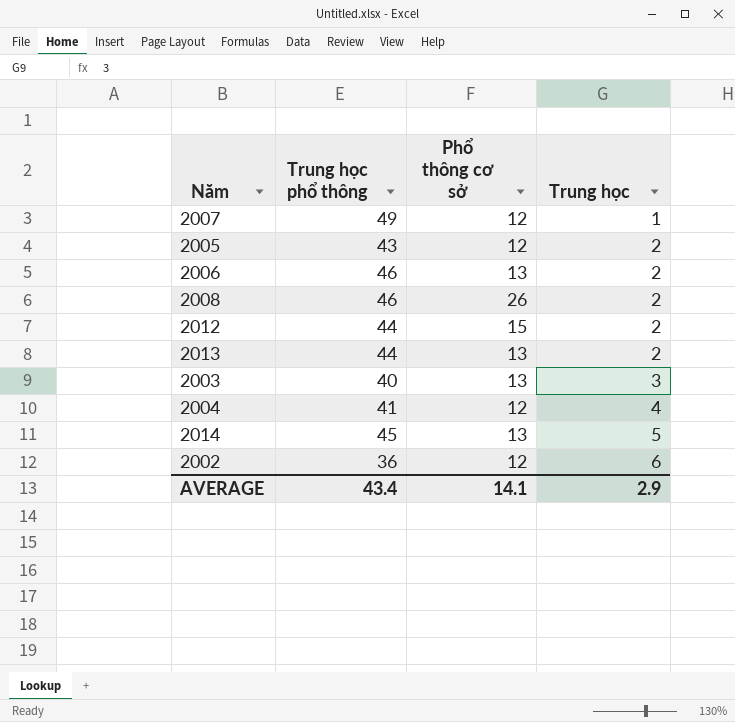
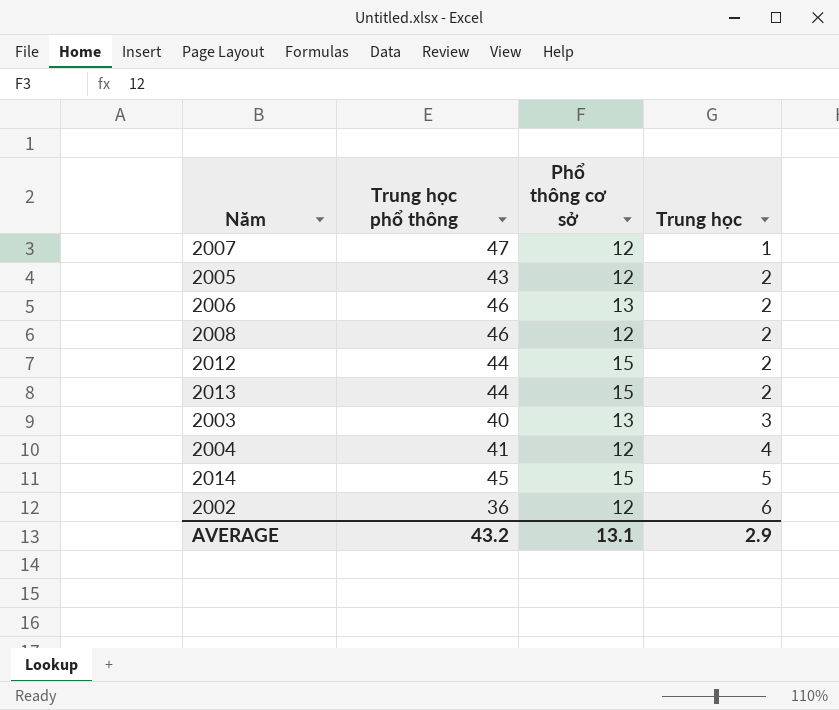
2007 | Trung học phổ thông: 49 -> 47
2008 | Phổ thông cơ sở: 26 -> 12
2013 | Phổ thông cơ sở: 13 -> 15
2014 | Phổ thông cơ sở: 13 -> 15
AVERAGE | Trung học phổ thông: 43.4 -> 43.2
AVERAGE | Phổ thông cơ sở: 14.1 -> 13.1

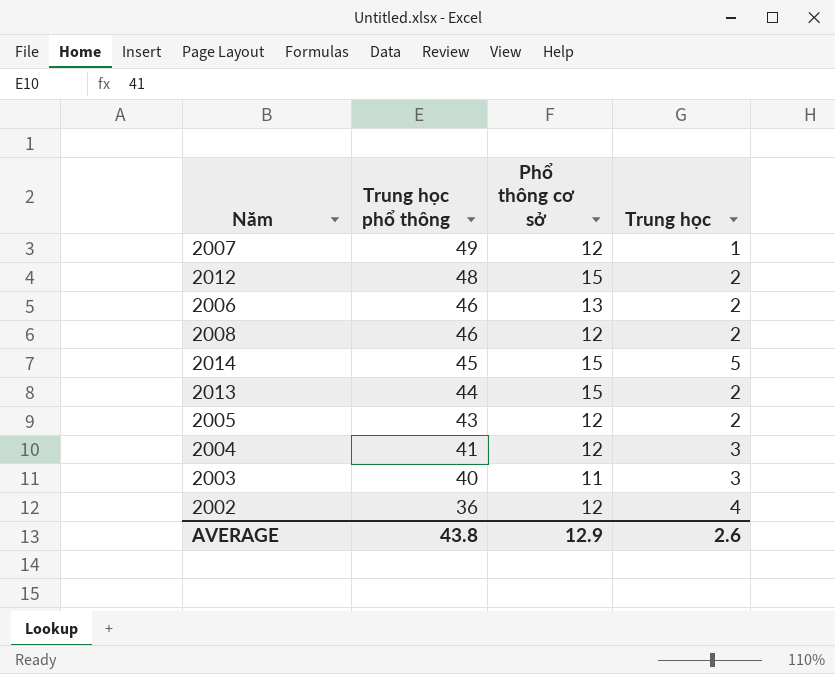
row order: Trung học ascending -> Trung học phổ thông descending
2007 | Trung học phổ thông: 47 -> 49
2012 | Trung học phổ thông: 44 -> 48
2004 | Trung học: 4 -> 3
2003 | Phổ thông cơ sở: 13 -> 11
2002 | Trung học: 6 -> 4
AVERAGE | Trung học phổ thông: 43.2 -> 43.8
AVERAGE | Phổ thông cơ sở: 13.1 -> 12.9
AVERAGE | Trung học: 2.9 -> 2.6

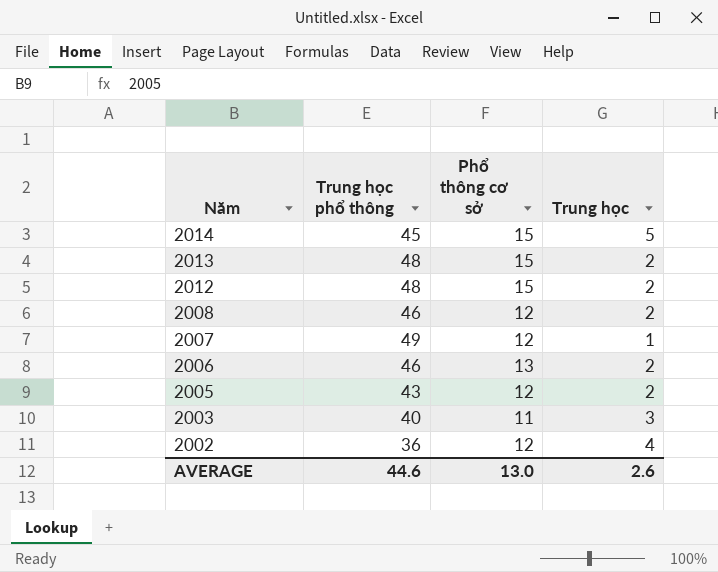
row order: Trung học phổ thông descending -> Năm descending
row 2004: 41 | 12 | 3 -> none
2013 | Trung học phổ thông: 44 -> 48
AVERAGE | Trung học phổ thông: 43.8 -> 44.6
AVERAGE | Phổ thông cơ sở: 12.9 -> 13.0

